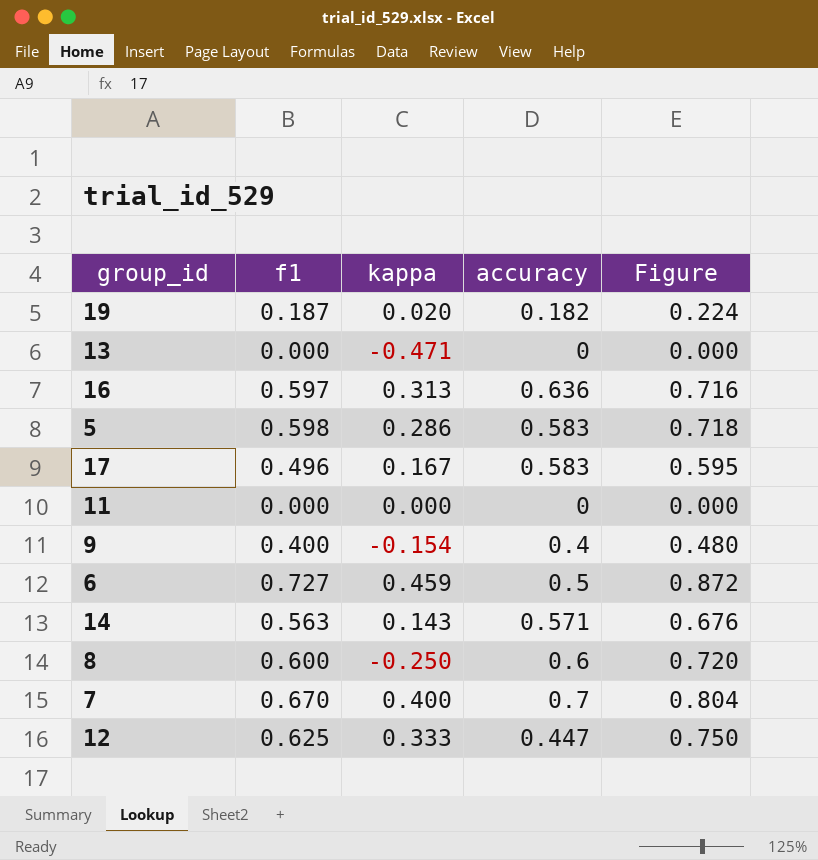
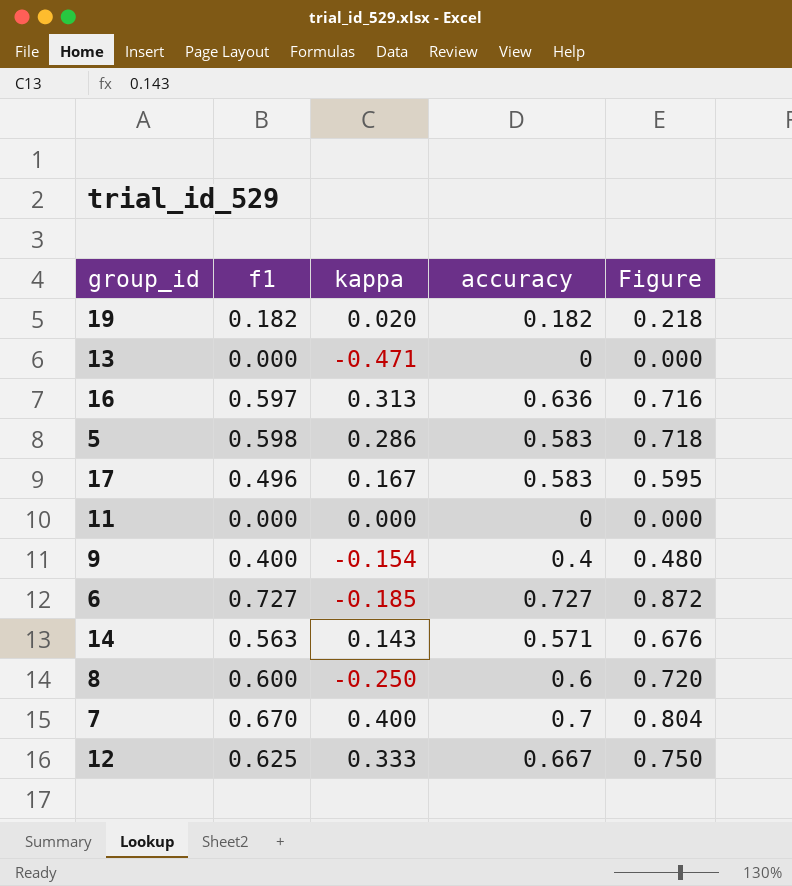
19 | f1: 0.187 -> 0.182
19 | Figure: 0.224 -> 0.218
6 | kappa: 0.459 -> -0.185
6 | accuracy: 0.5 -> 0.727
12 | accuracy: 0.447 -> 0.667

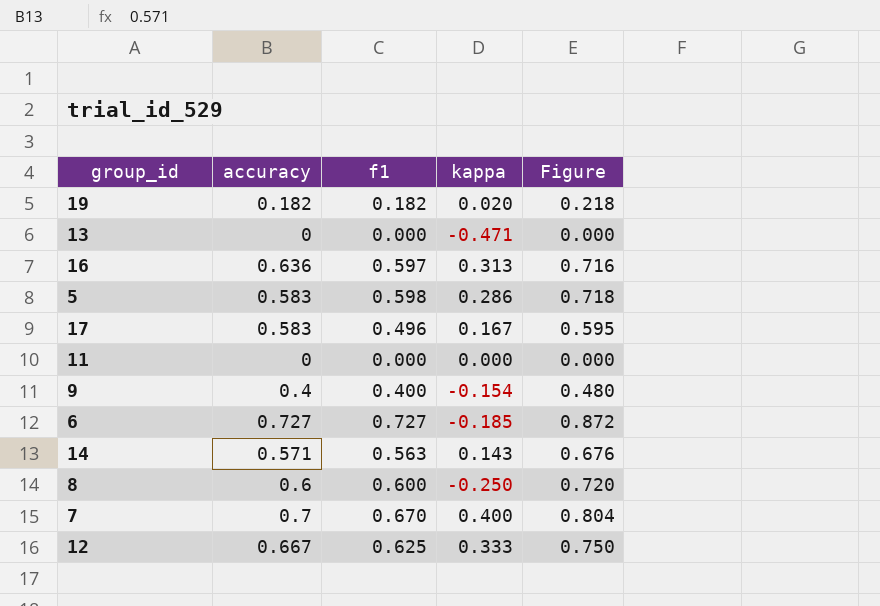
column accuracy | position: 4 -> 2

